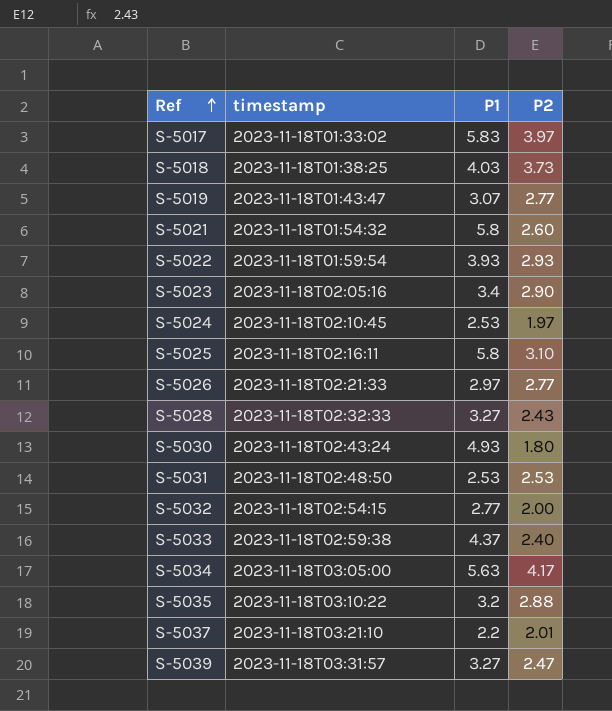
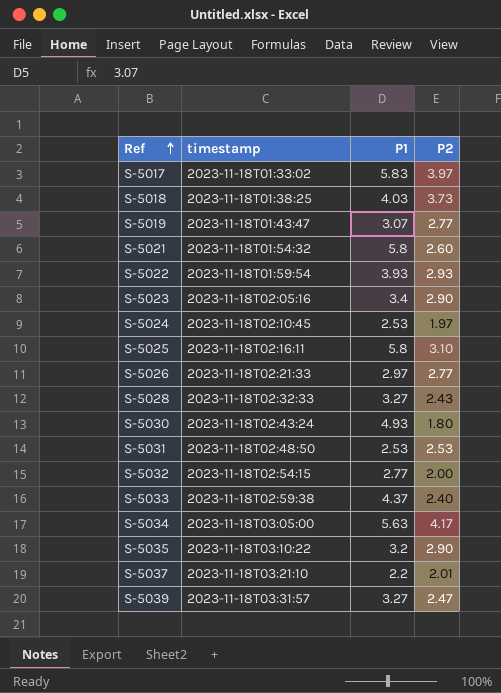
S-5035 | P2: 2.88 -> 2.90

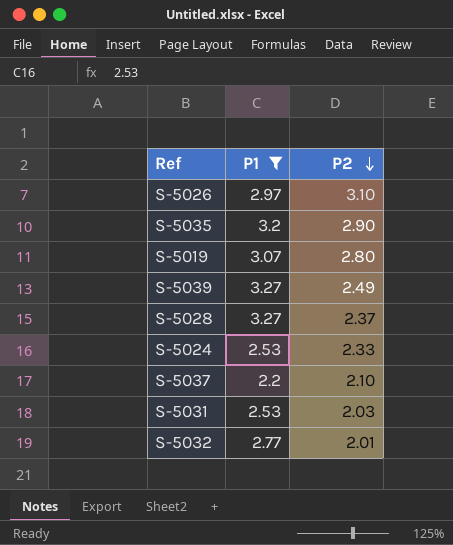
filter: none -> P1 <= 3.27
row order: Ref ascending -> P2 descending
column timestamp | position: 2 -> none
S-5026 | P2: 2.77 -> 3.10
S-5019 | P2: 2.77 -> 2.80
S-5039 | P2: 2.47 -> 2.49
S-5028 | P2: 2.43 -> 2.37
S-5024 | P2: 1.97 -> 2.33
S-5037 | P2: 2.01 -> 2.10
S-5031 | P2: 2.53 -> 2.03
S-5032 | P2: 2.00 -> 2.01

